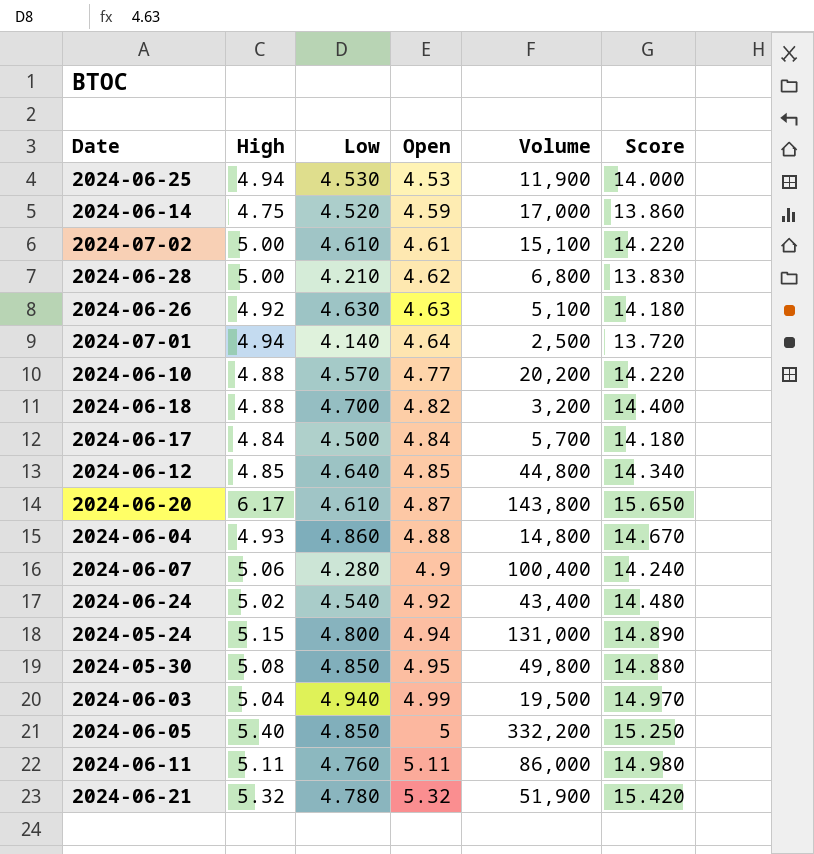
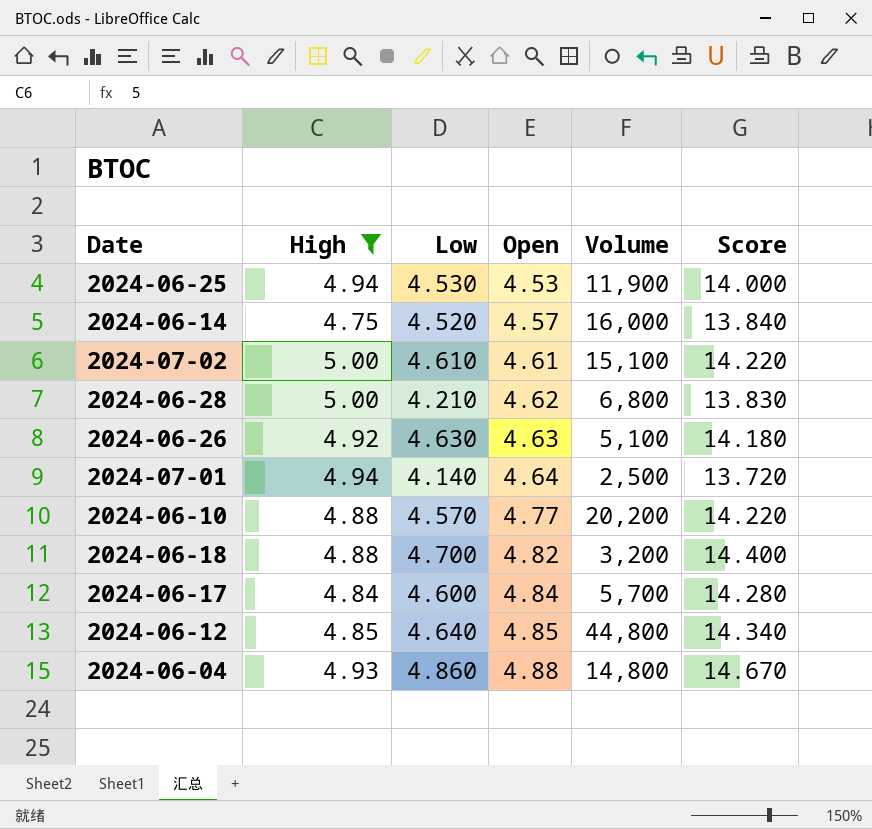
filter: none -> High <= 5.00
2024-06-14 | Open: 4.59 -> 4.57
2024-06-14 | Volume: 17,000 -> 16,000
2024-06-14 | Score: 13.860 -> 13.840
2024-06-17 | Low: 4.500 -> 4.600
2024-06-17 | Score: 14.180 -> 14.280

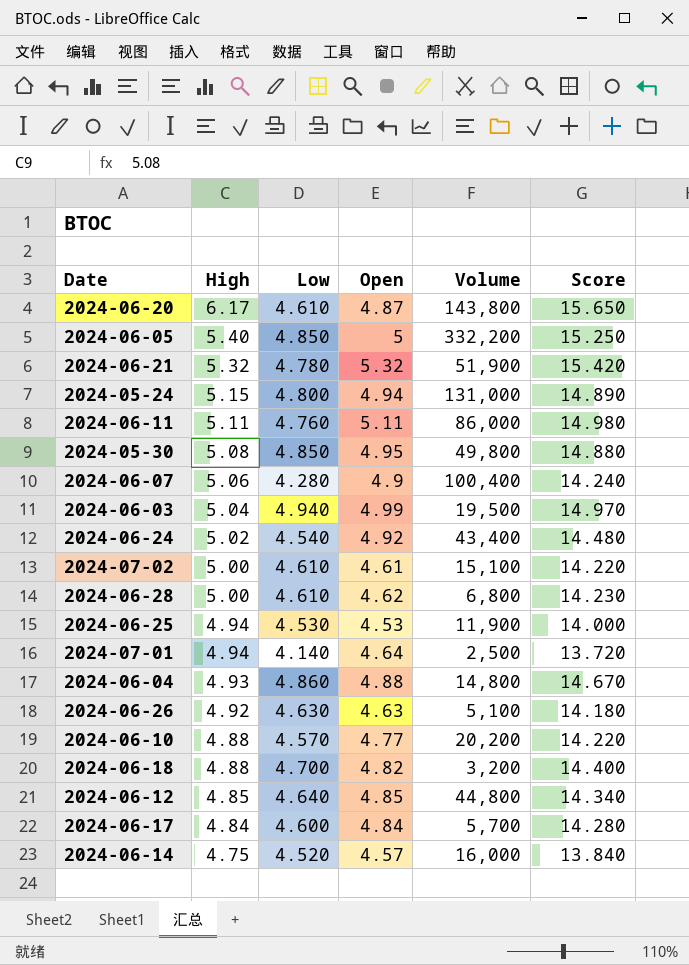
filter: High <= 5.00 -> none
row order: Open ascending -> High descending
2024-06-28 | Low: 4.210 -> 4.610
2024-06-28 | Score: 13.830 -> 14.230

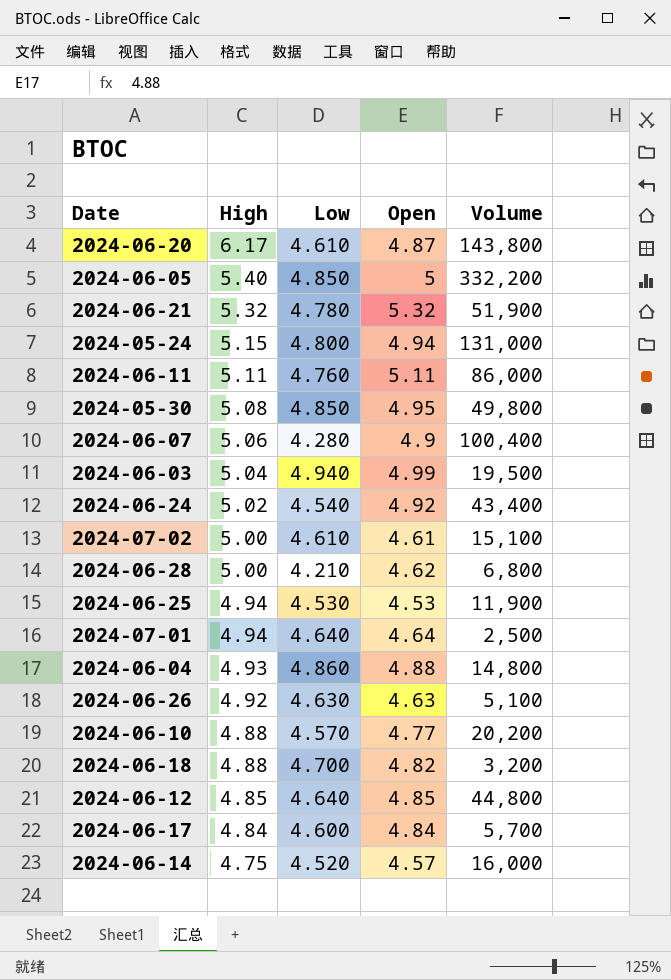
column Score | formula: [High] + [Low] + [Open] -> none
2024-06-28 | Low: 4.610 -> 4.210
2024-07-01 | Low: 4.140 -> 4.640

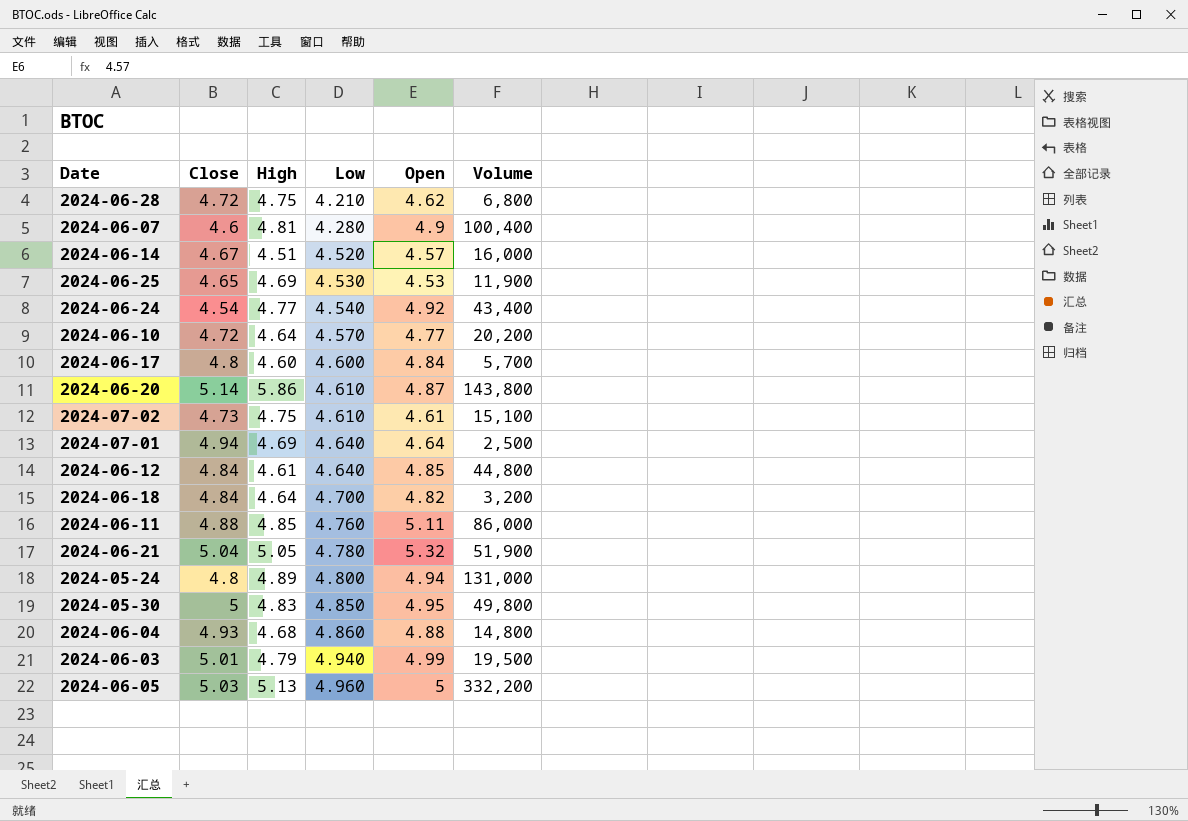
row order: High descending -> Low ascending
column Close | position: none -> 2
row 2024-06-26: 4.92 | 4.630 | 4.63 | 5,100 -> none
2024-06-28 | High: 5.00 -> 4.75
2024-06-07 | High: 5.06 -> 4.81
2024-06-14 | High: 4.75 -> 4.51
2024-06-25 | High: 4.94 -> 4.69
2024-06-24 | High: 5.02 -> 4.77
2024-06-10 | High: 4.88 -> 4.64
2024-06-17 | High: 4.84 -> 4.60
2024-06-20 | High: 6.17 -> 5.86
2024-07-02 | High: 5.00 -> 4.75
2024-07-01 | High: 4.94 -> 4.69
2024-06-12 | High: 4.85 -> 4.61
2024-06-18 | High: 4.88 -> 4.64
2024-06-11 | High: 5.11 -> 4.85
2024-06-21 | High: 5.32 -> 5.05
2024-05-24 | High: 5.15 -> 4.89
2024-05-30 | High: 5.08 -> 4.83
2024-06-04 | High: 4.93 -> 4.68
2024-06-03 | High: 5.04 -> 4.79
2024-06-05 | High: 5.40 -> 5.13
2024-06-05 | Low: 4.850 -> 4.960

